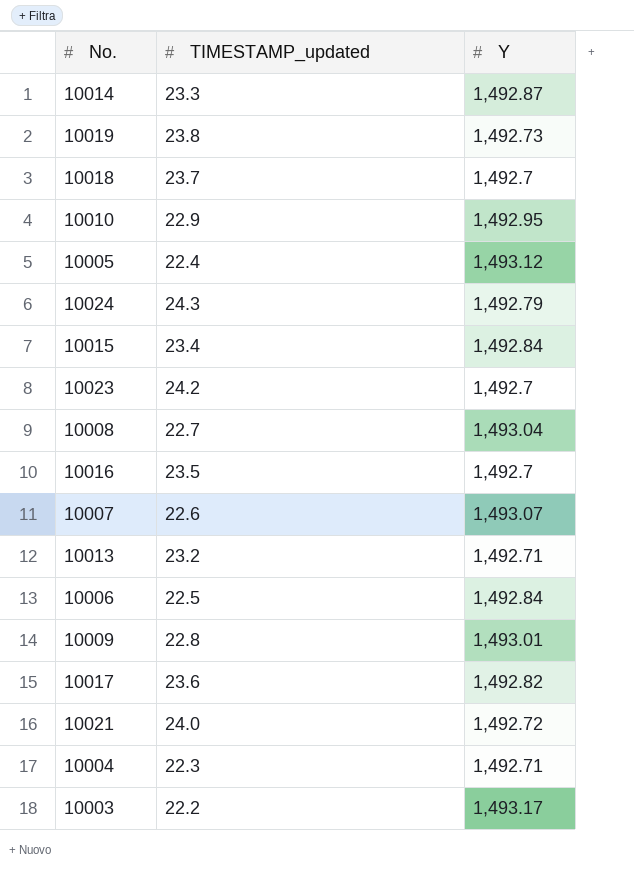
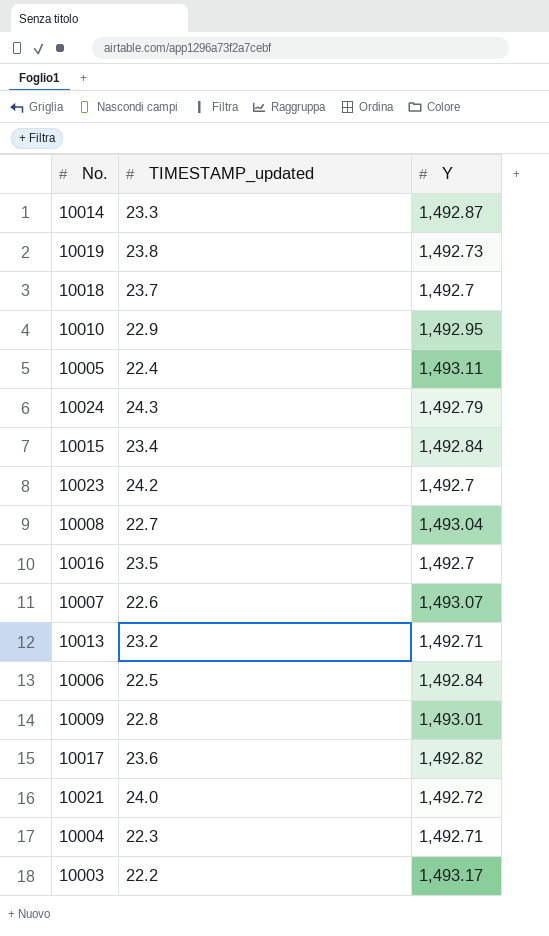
10005 | Y: 1,493.12 -> 1,493.11

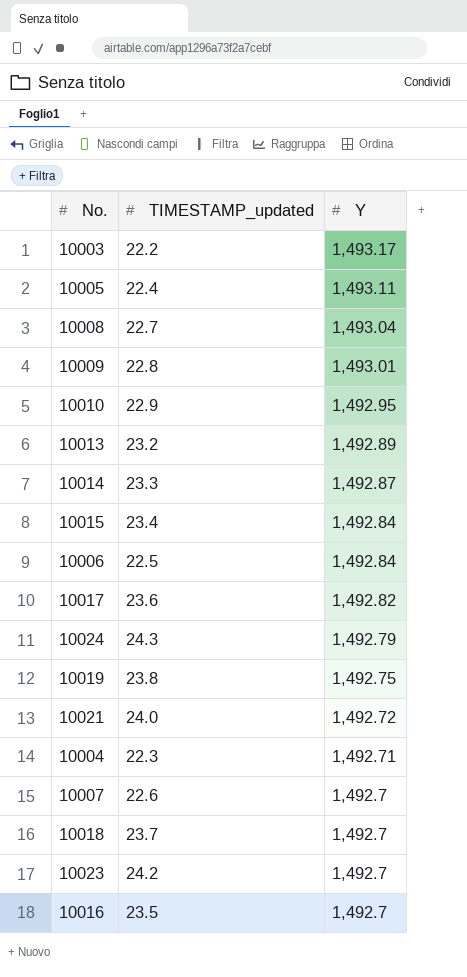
row order: none -> Y descending
10013 | Y: 1,492.71 -> 1,492.89
10019 | Y: 1,492.73 -> 1,492.75
10007 | Y: 1,493.07 -> 1,492.7

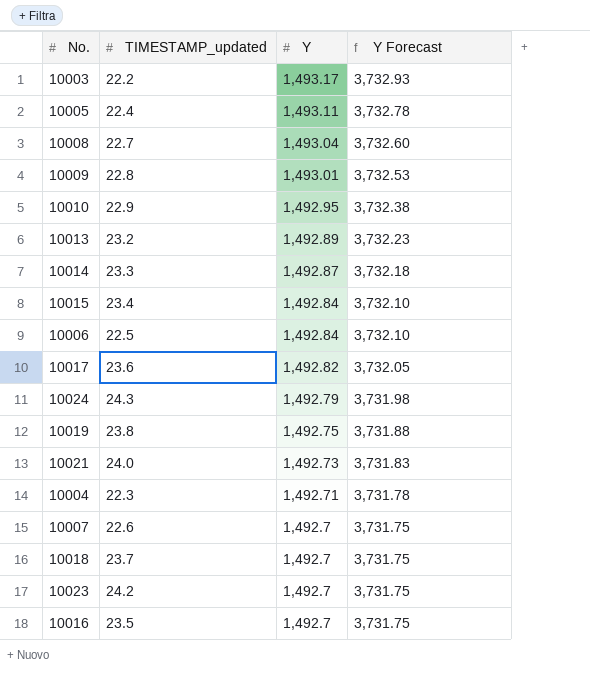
column Y Forecast | formula: none -> [Y] * 2.5
10021 | Y: 1,492.72 -> 1,492.73

